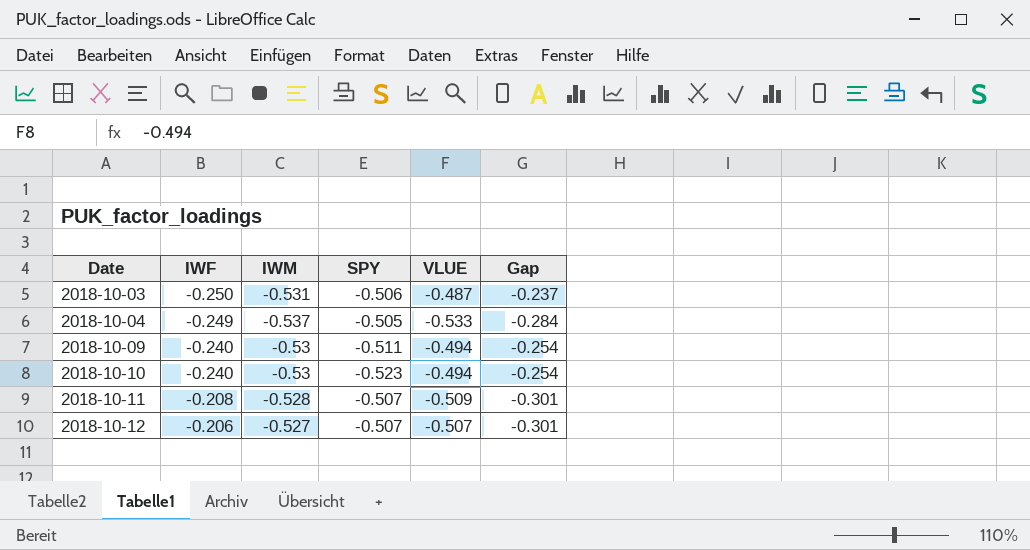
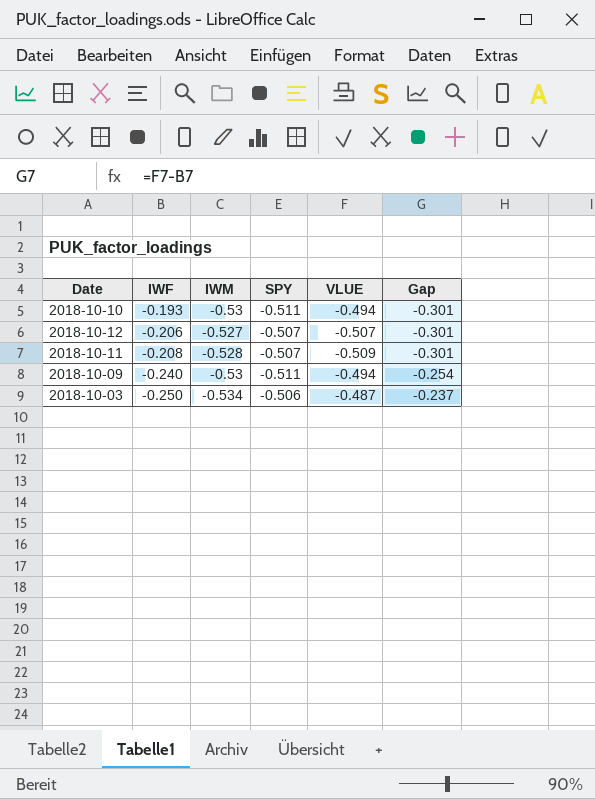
row order: Date ascending -> IWF descending
row 2018-10-04: -0.249 | -0.537 | -0.505 | -0.533 | -0.284 -> none
2018-10-10 | IWF: -0.240 -> -0.193
2018-10-10 | SPY: -0.523 -> -0.511
2018-10-10 | Gap: -0.254 -> -0.301
2018-10-03 | IWM: -0.531 -> -0.534

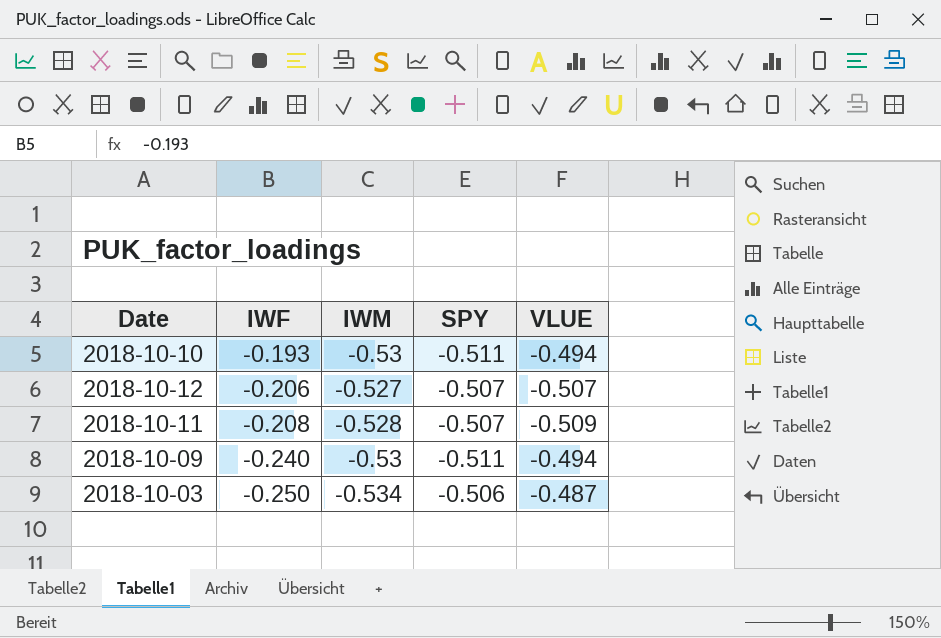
column Gap | formula: [VLUE] - [IWF] -> none

